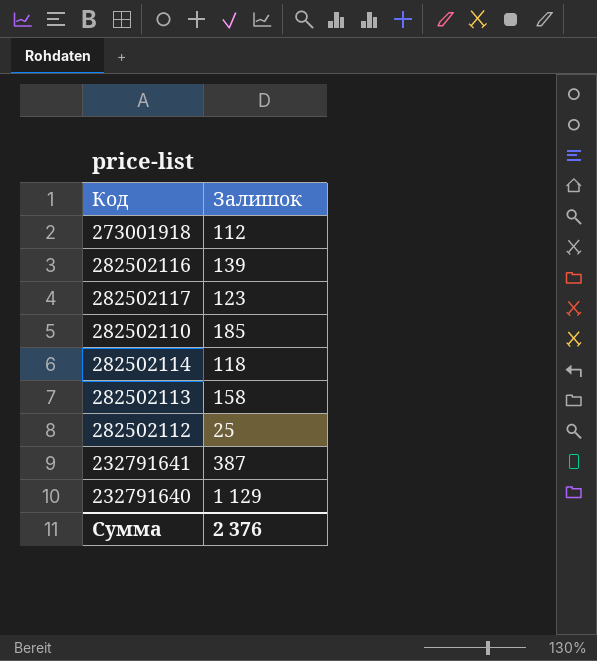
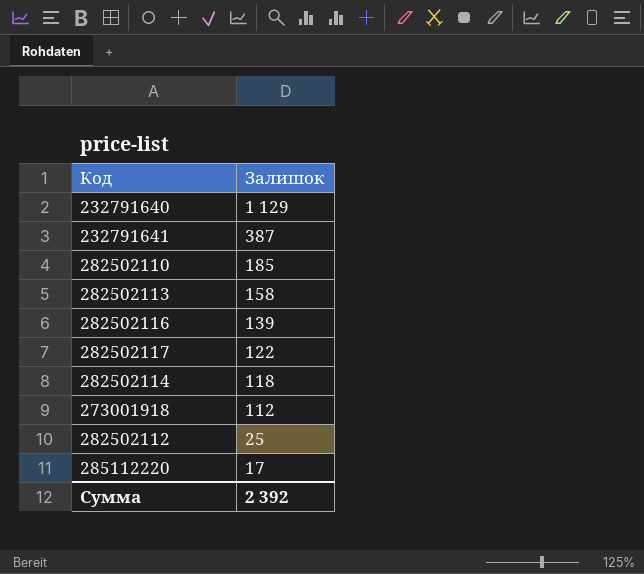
row order: none -> Залишок descending
282502117 | Залишок: 123 -> 122
row 285112220: none -> 17
Сумма | Залишок: 2 376 -> 2 392

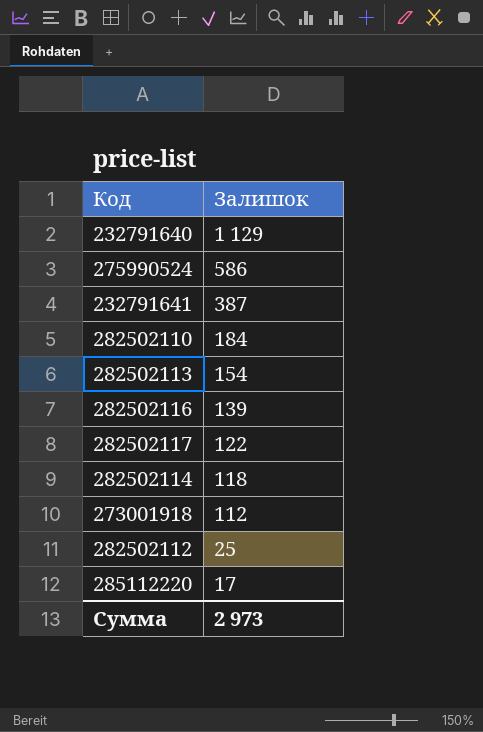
row 275990524: none -> 586
282502110 | Залишок: 185 -> 184
282502113 | Залишок: 158 -> 154
Сумма | Залишок: 2 392 -> 2 973

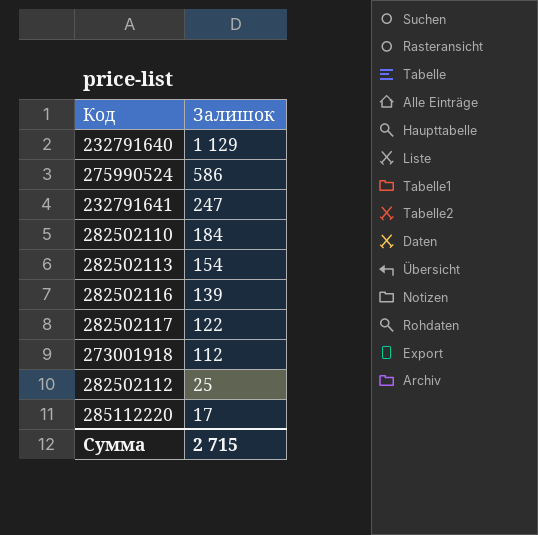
row 282502114: 118 -> none
232791641 | Залишок: 387 -> 247
Сумма | Залишок: 2 973 -> 2 715

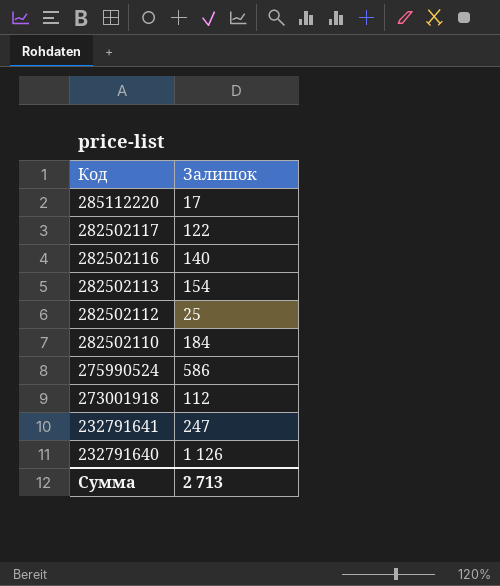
row order: Залишок descending -> Код descending
282502116 | Залишок: 139 -> 140
232791640 | Залишок: 1 129 -> 1 126
Сумма | Залишок: 2 715 -> 2 713

